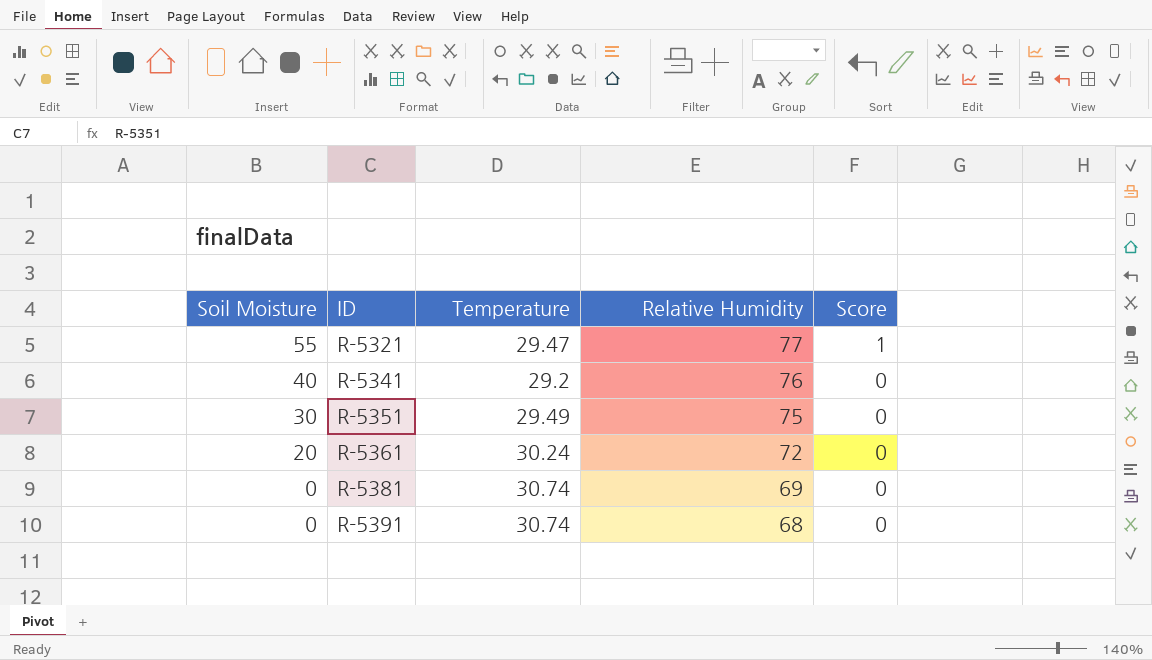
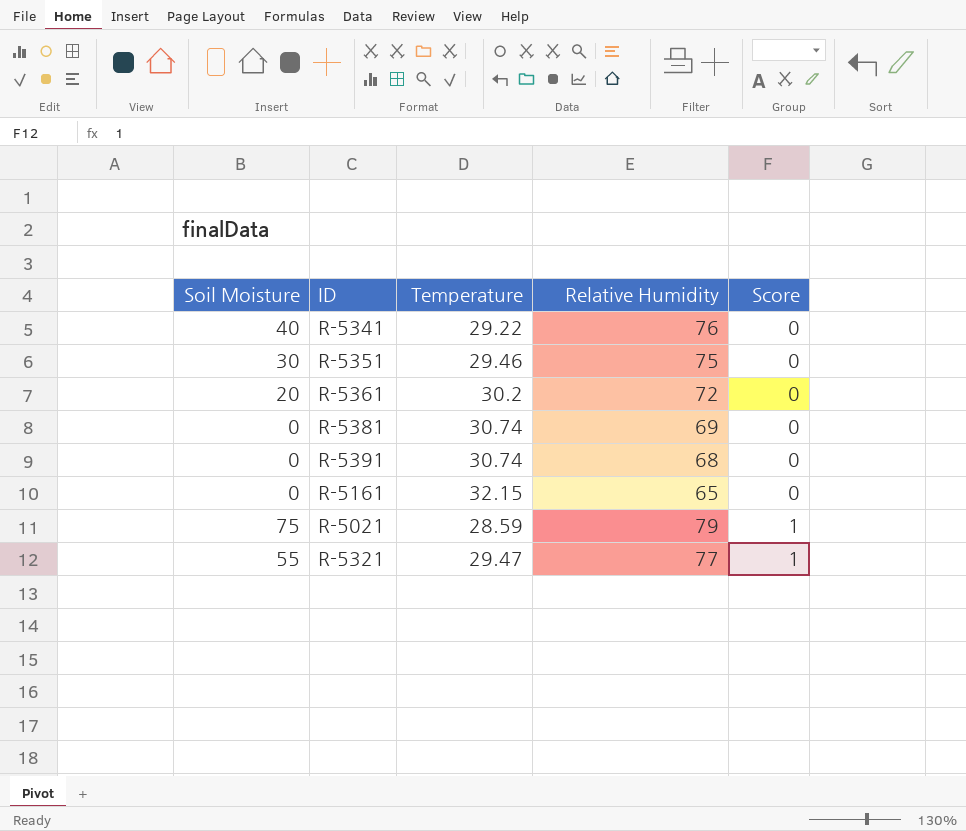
row order: Soil Moisture descending -> Score ascending
R-5341 | Temperature: 29.2 -> 29.22
R-5351 | Temperature: 29.49 -> 29.46
R-5361 | Temperature: 30.24 -> 30.2
row R-5161: none -> 0 | 32.15 | 65 | 0
row R-5021: none -> 75 | 28.59 | 79 | 1

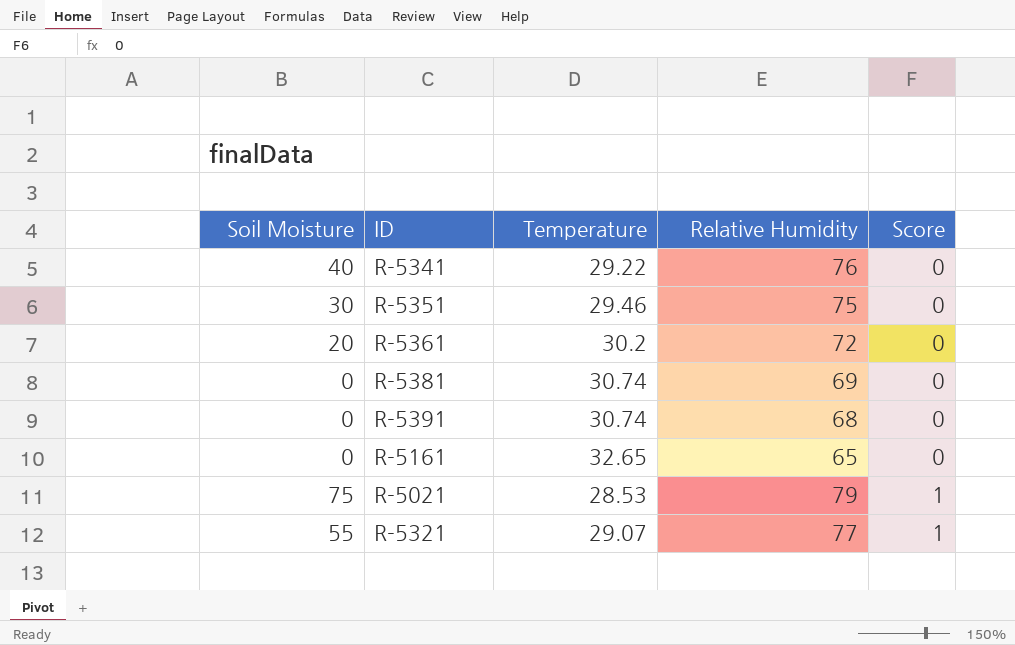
R-5161 | Temperature: 32.15 -> 32.65
R-5021 | Temperature: 28.59 -> 28.53
R-5321 | Temperature: 29.47 -> 29.07

